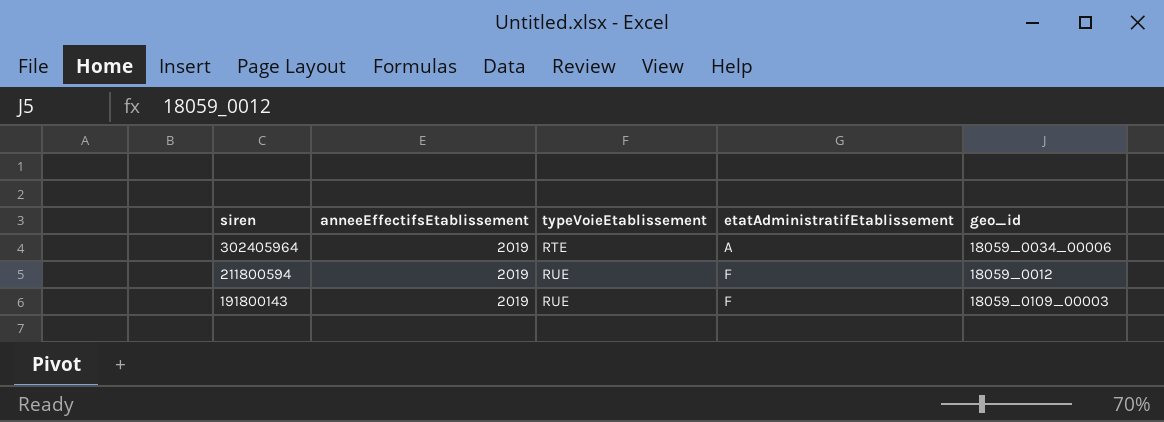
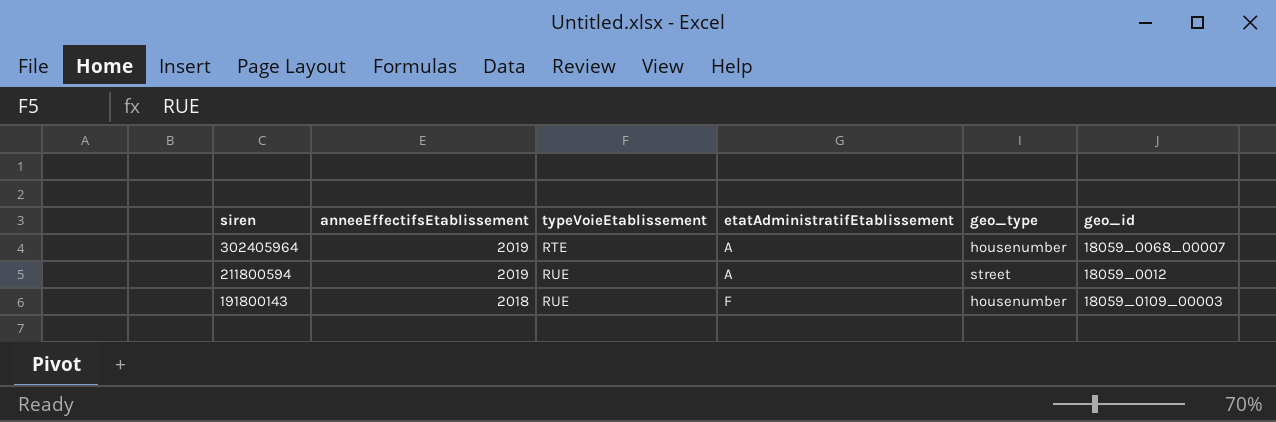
column geo_type | position: none -> 5
302405964 | geo_id: 18059_0034_00006 -> 18059_0068_00007
211800594 | etatAdministratifEtablissement: F -> A
191800143 | anneeEffectifsEtablissement: 2019 -> 2018

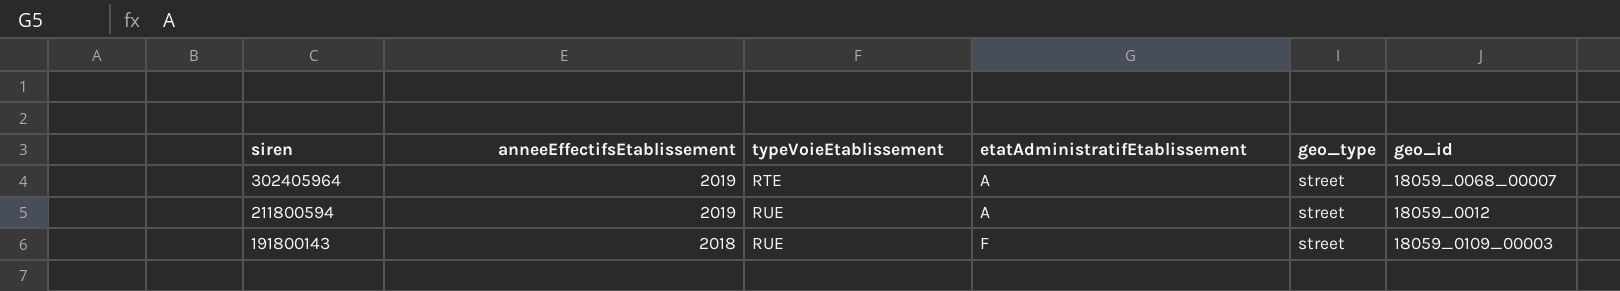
302405964 | geo_type: housenumber -> street
191800143 | geo_type: housenumber -> street

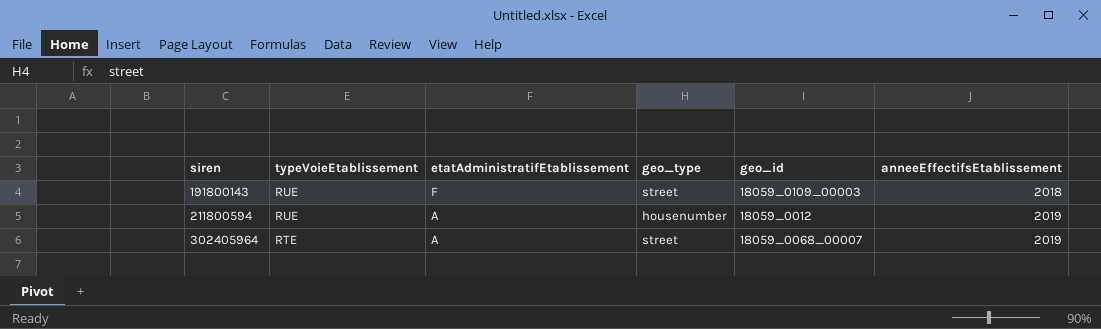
row order: siren descending -> siren ascending
column anneeEffectifsEtablissement | position: 2 -> 6
211800594 | geo_type: street -> housenumber

